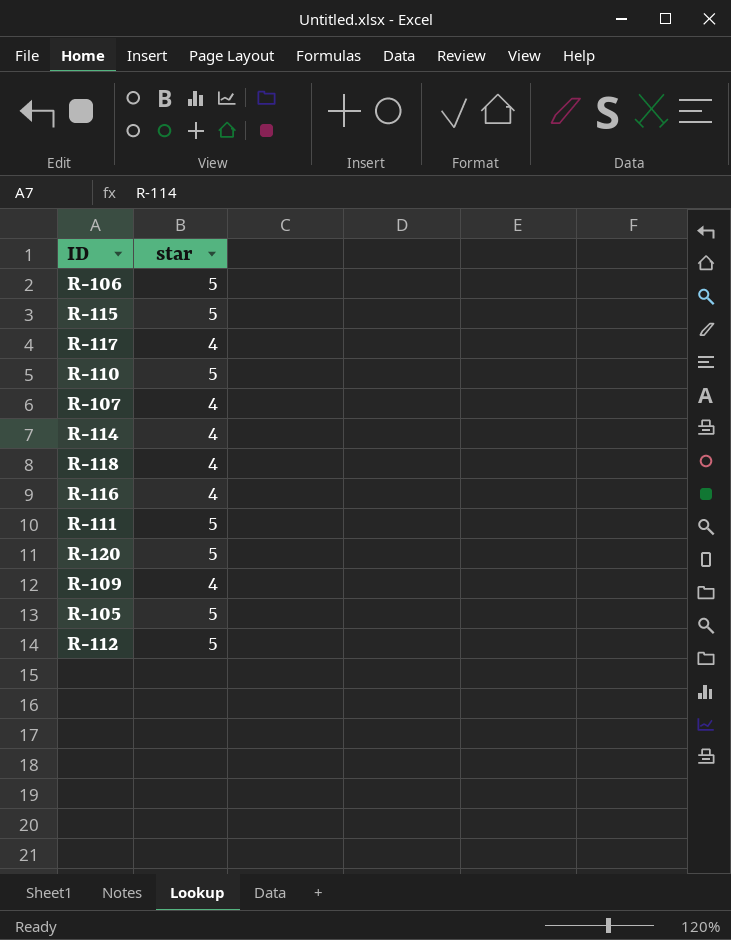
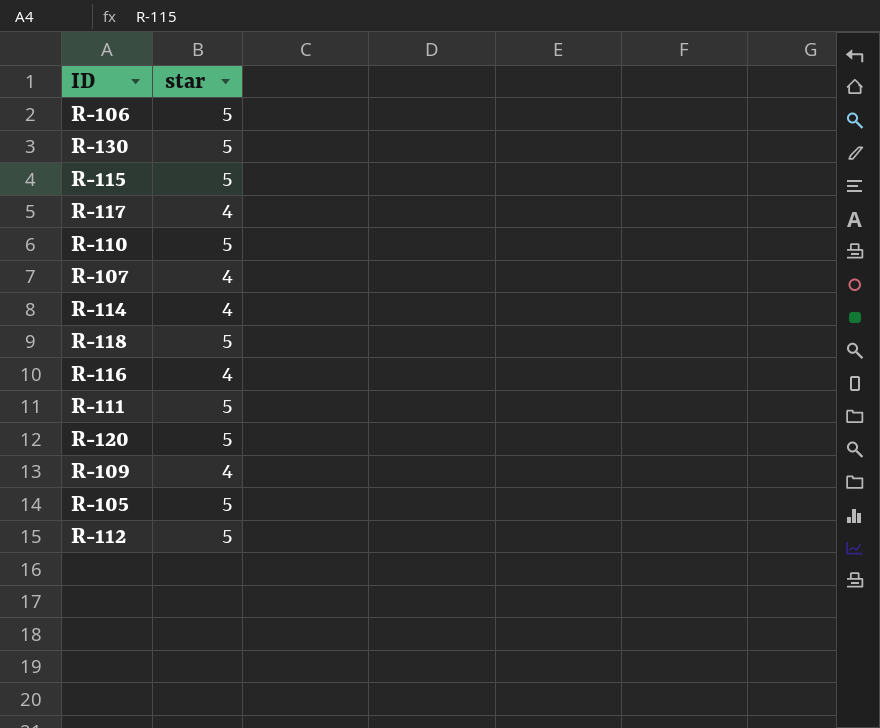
row R-130: none -> 5
R-118 | star: 4 -> 5

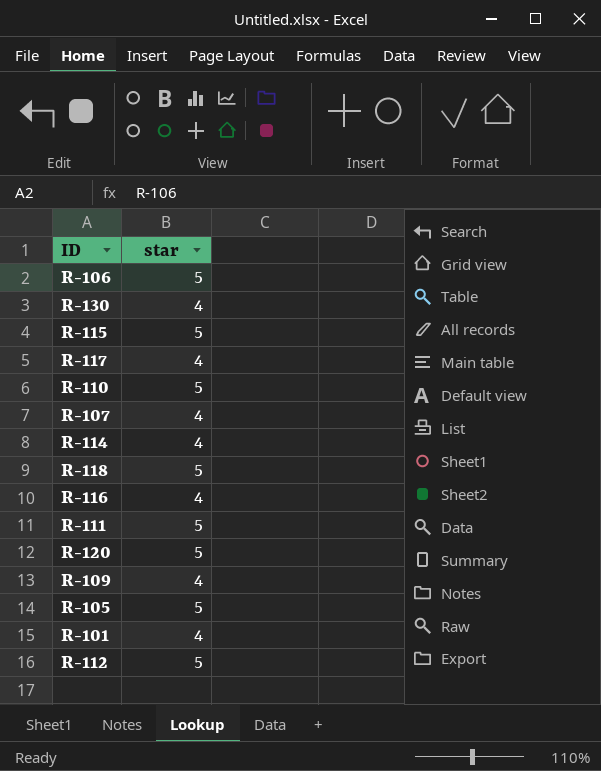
R-130 | star: 5 -> 4
row R-101: none -> 4

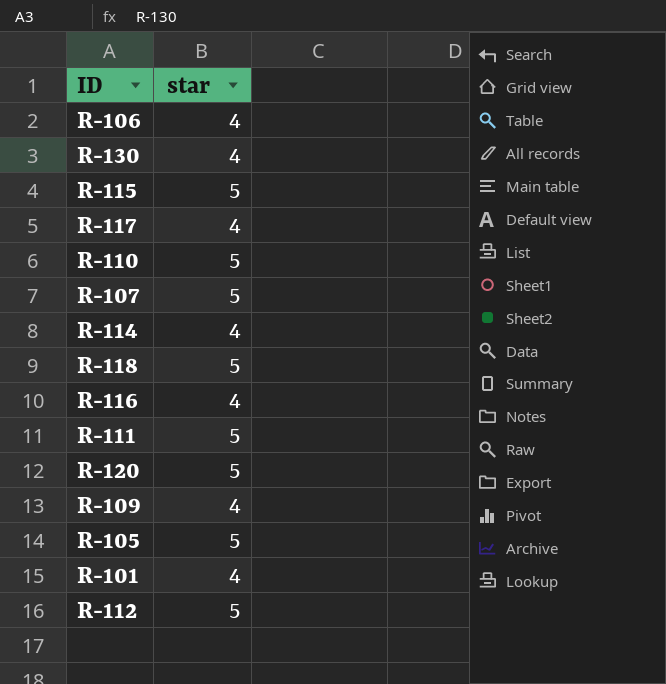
R-106 | star: 5 -> 4
R-107 | star: 4 -> 5

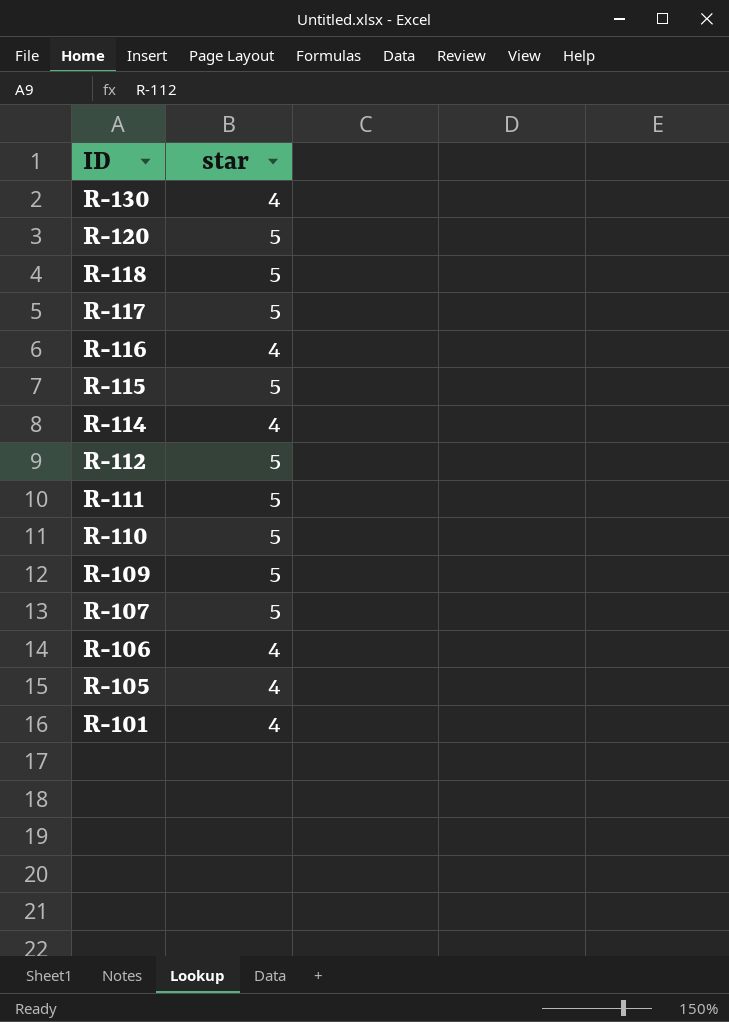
row order: none -> ID descending
R-117 | star: 4 -> 5
R-109 | star: 4 -> 5
R-105 | star: 5 -> 4

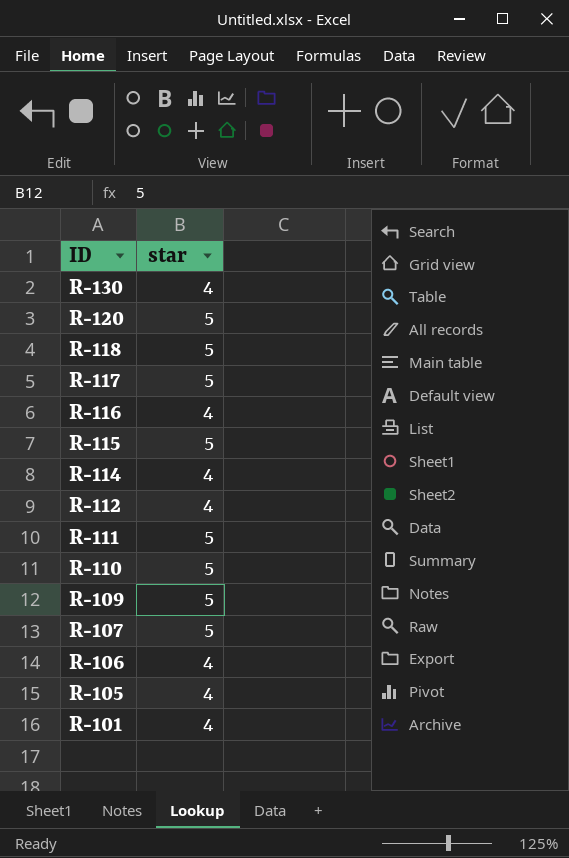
R-112 | star: 5 -> 4

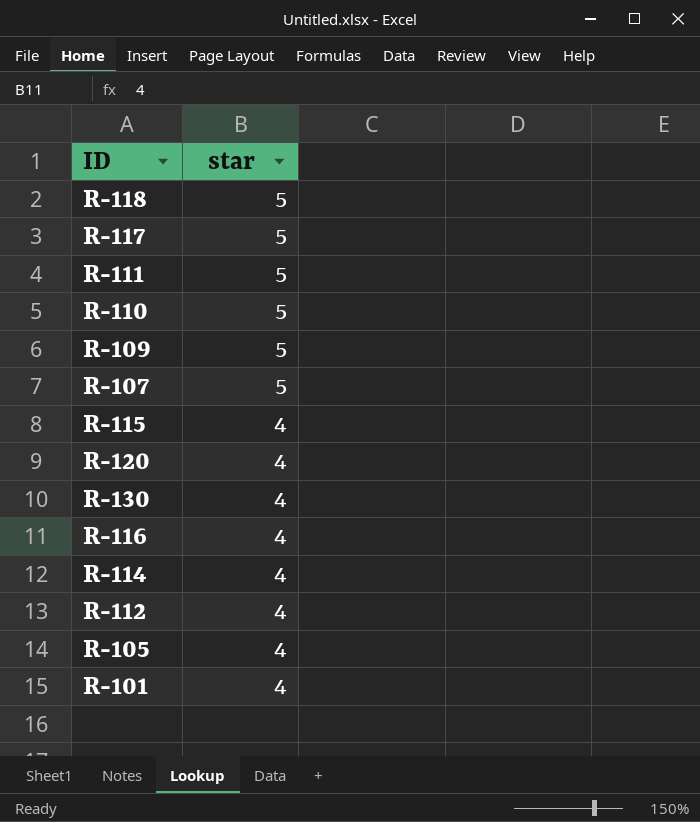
row order: ID descending -> star descending
row R-106: 4 -> none
R-115 | star: 5 -> 4
R-120 | star: 5 -> 4

